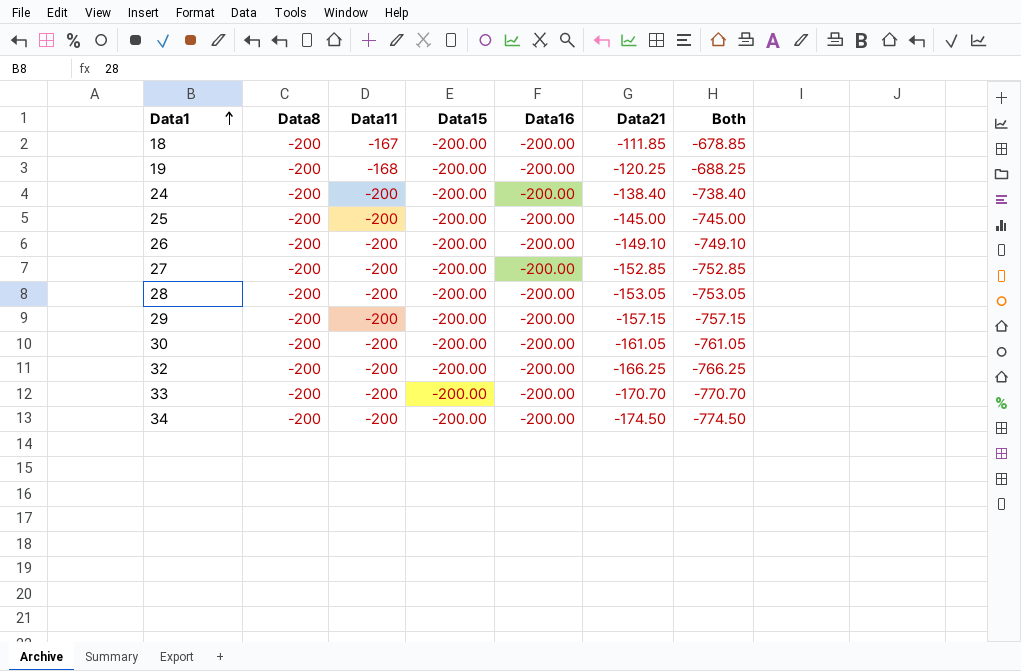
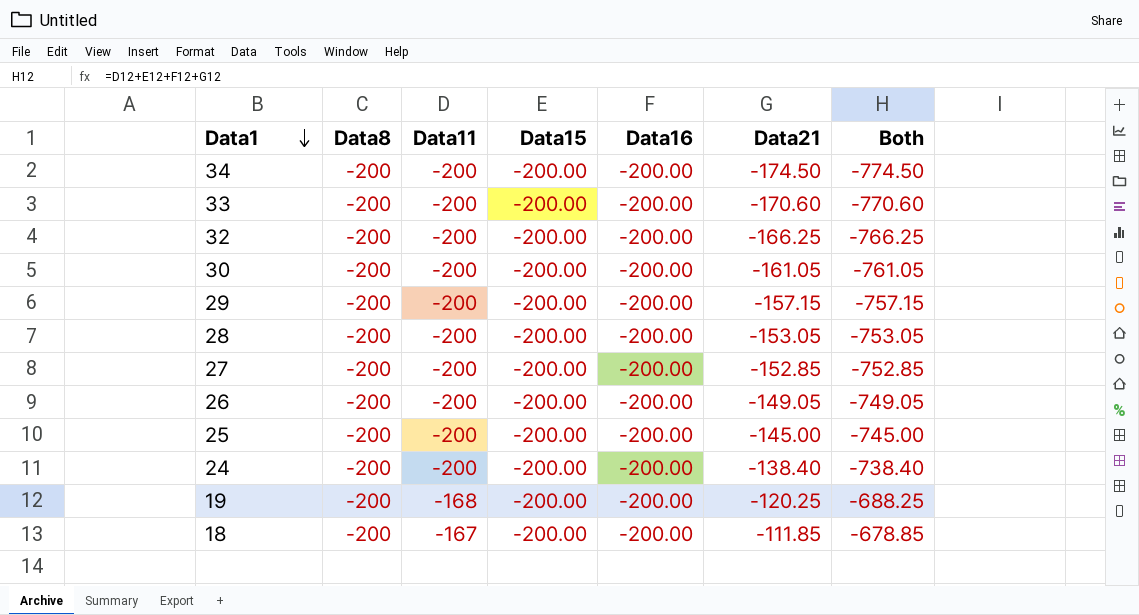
row order: Data1 ascending -> Data1 descending
33 | Data21: -170.70 -> -170.60
33 | Both: -770.70 -> -770.60
26 | Data21: -149.10 -> -149.05
26 | Both: -749.10 -> -749.05

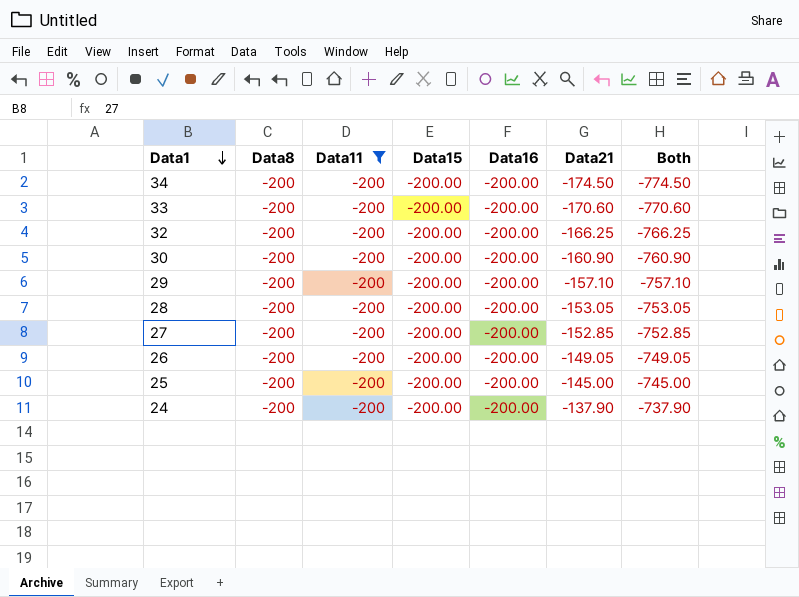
filter: none -> Data11 = -200
30 | Data21: -161.05 -> -160.90
30 | Both: -761.05 -> -760.90
29 | Data21: -157.15 -> -157.10
29 | Both: -757.15 -> -757.10
24 | Data21: -138.40 -> -137.90
24 | Both: -738.40 -> -737.90

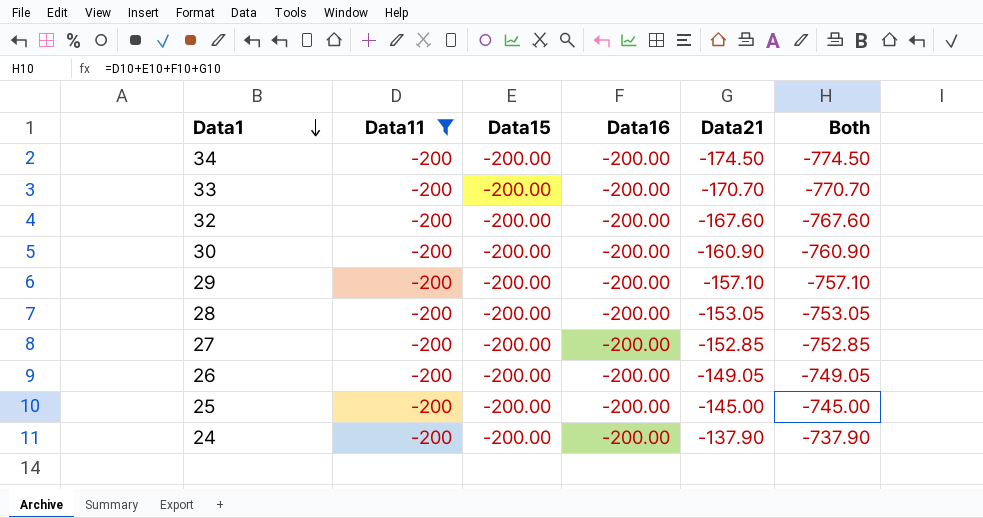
column Data8 | position: 2 -> none
33 | Data21: -170.60 -> -170.70
33 | Both: -770.60 -> -770.70
32 | Data21: -166.25 -> -167.60
32 | Both: -766.25 -> -767.60

